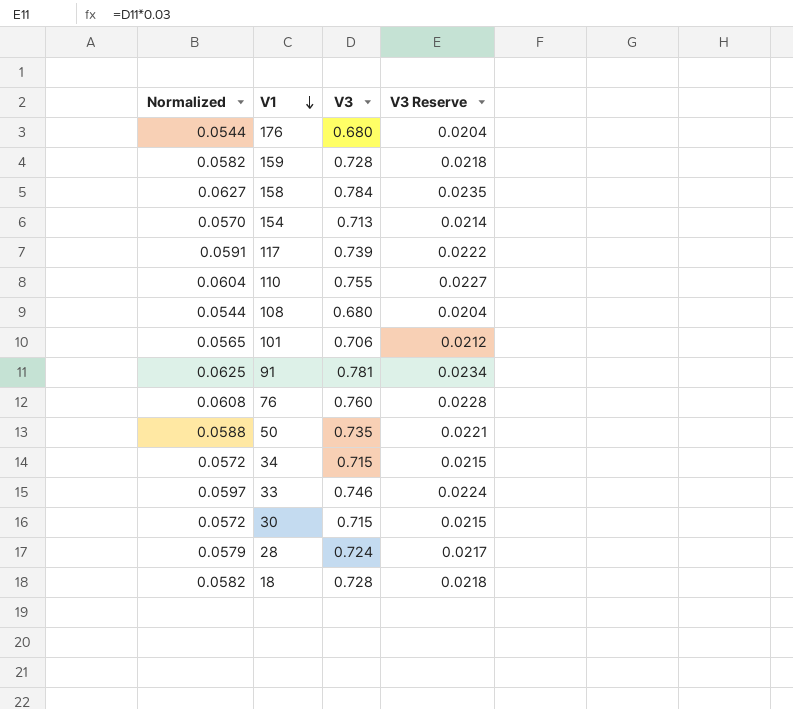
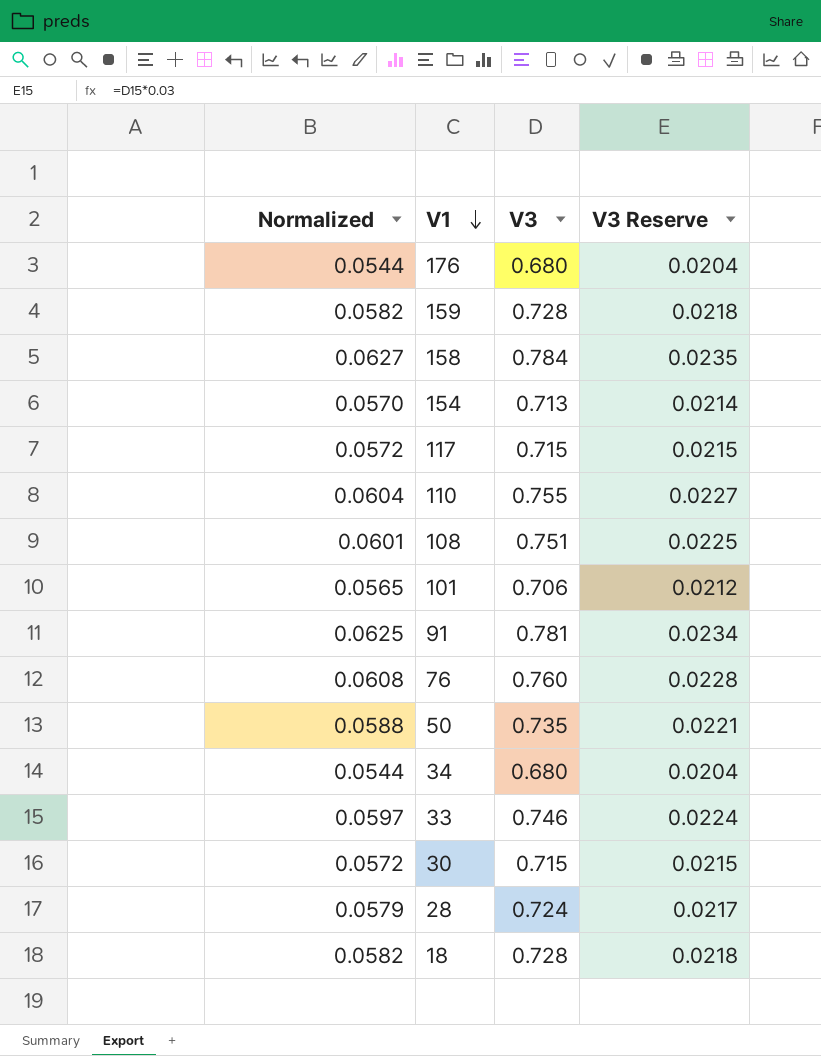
117 | Normalized: 0.0591 -> 0.0572
117 | V3: 0.739 -> 0.715
117 | V3 Reserve: 0.0222 -> 0.0215
108 | Normalized: 0.0544 -> 0.0601
108 | V3: 0.680 -> 0.751
108 | V3 Reserve: 0.0204 -> 0.0225
34 | Normalized: 0.0572 -> 0.0544
34 | V3: 0.715 -> 0.680
34 | V3 Reserve: 0.0215 -> 0.0204

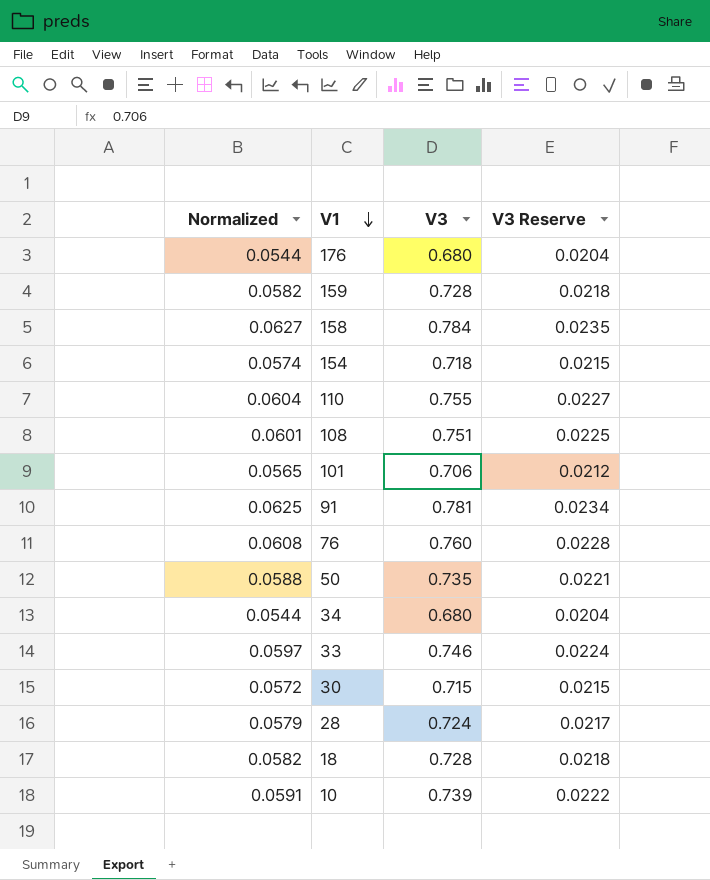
row 117: 0.0572 | 0.715 | 0.0215 -> none
154 | Normalized: 0.0570 -> 0.0574
154 | V3: 0.713 -> 0.718
154 | V3 Reserve: 0.0214 -> 0.0215
row 10: none -> 0.0591 | 0.739 | 0.0222

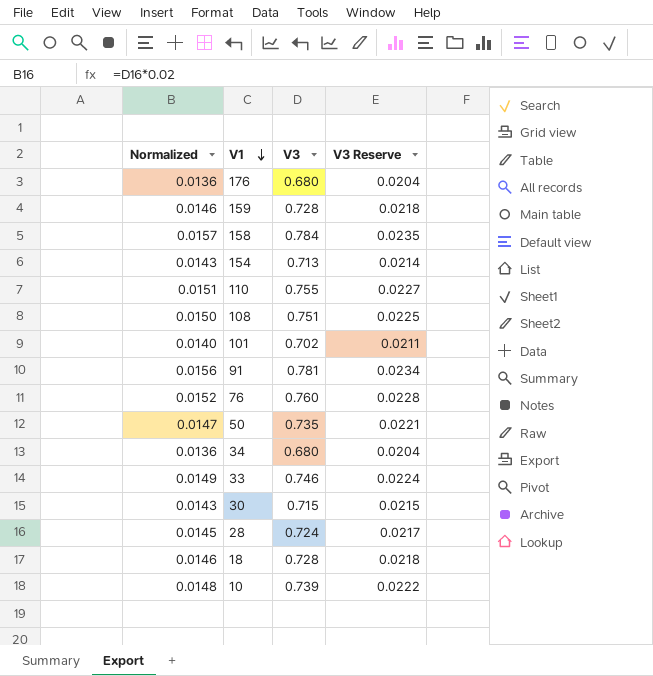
column Normalized | formula: [V3] * 0.08 -> [V3] * 0.02
154 | V3: 0.718 -> 0.713
154 | V3 Reserve: 0.0215 -> 0.0214
101 | V3: 0.706 -> 0.702
101 | V3 Reserve: 0.0212 -> 0.0211

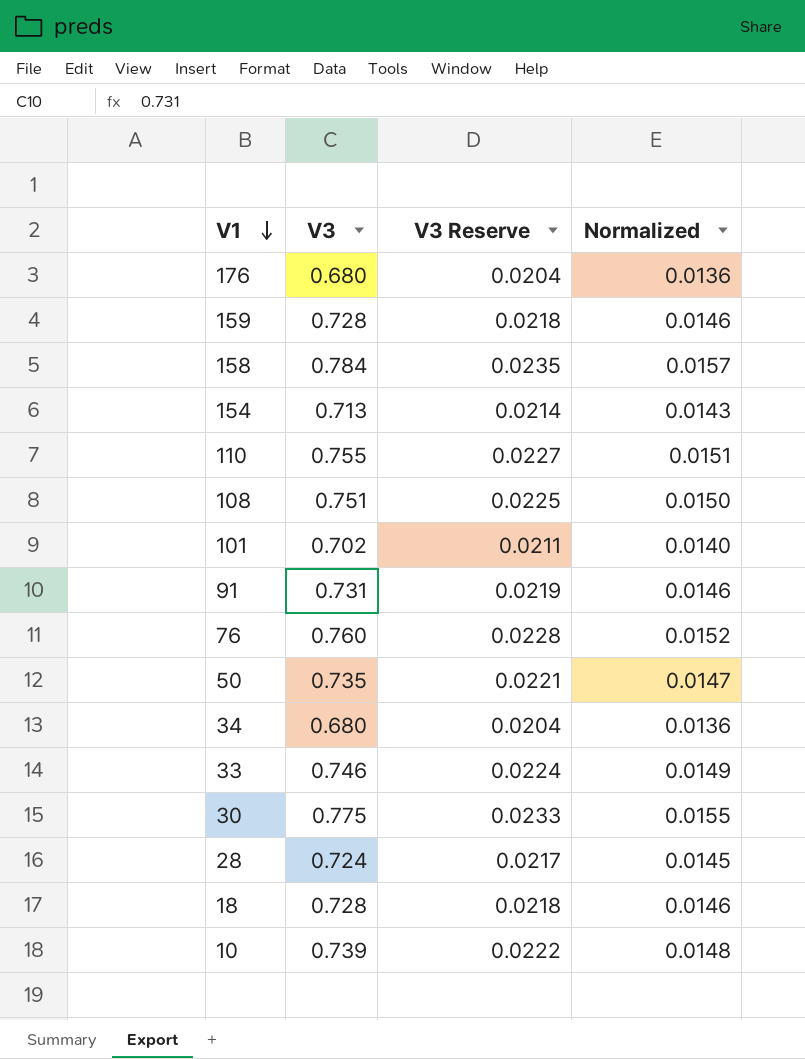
column Normalized | position: 1 -> 4
91 | V3: 0.781 -> 0.731
91 | V3 Reserve: 0.0234 -> 0.0219
91 | Normalized: 0.0156 -> 0.0146
30 | V3: 0.715 -> 0.775
30 | V3 Reserve: 0.0215 -> 0.0233
30 | Normalized: 0.0143 -> 0.0155

